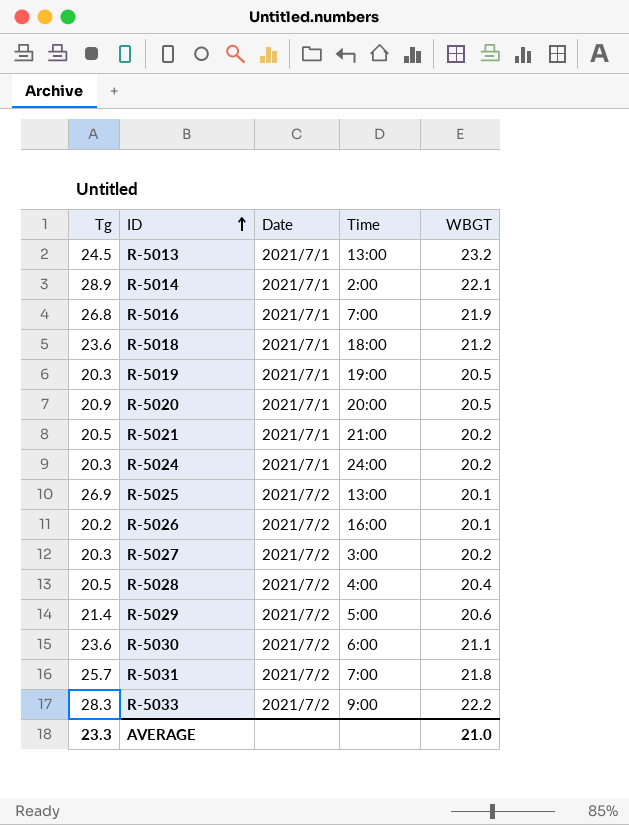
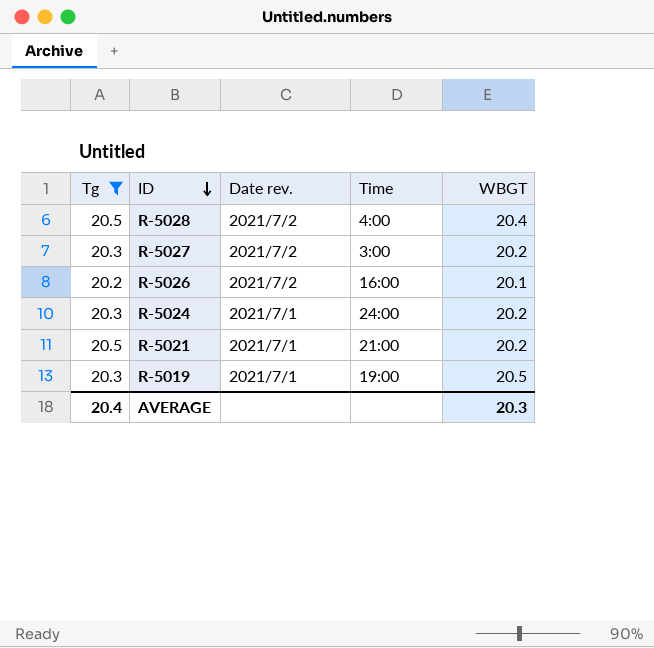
filter: none -> Tg <= 20.5
row order: ID ascending -> ID descending
column name: Date -> Date rev.
AVERAGE | Tg: 23.3 -> 20.4
AVERAGE | WBGT: 21.0 -> 20.3

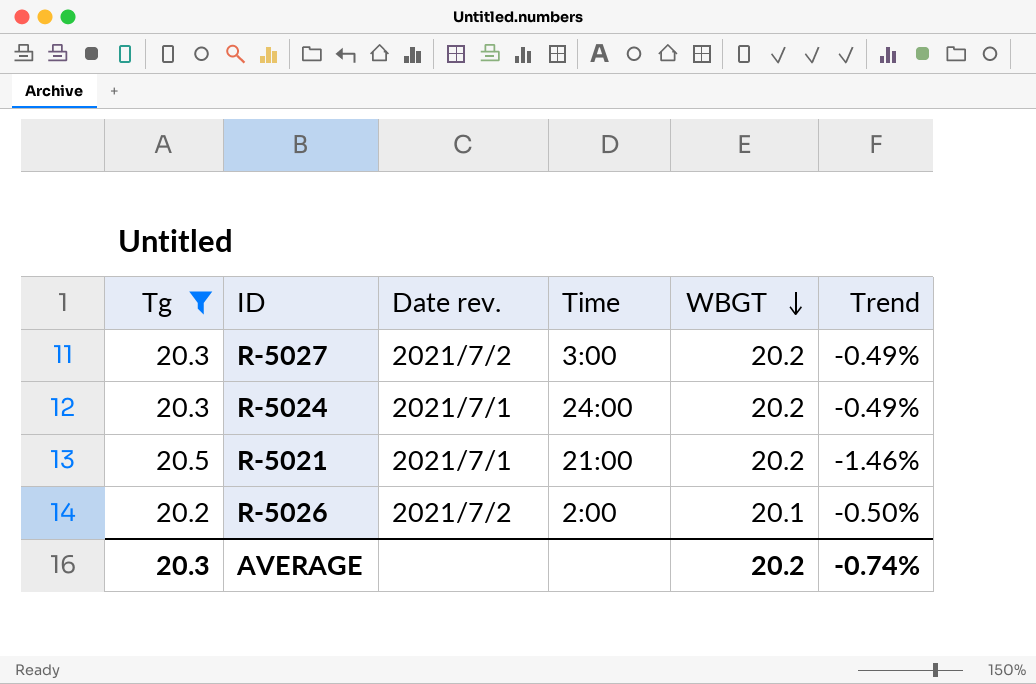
row order: ID descending -> WBGT descending
column Trend | formula: none -> ([WBGT] - [Tg]) / [Tg]
row R-5028: 20.5 | 2021/7/2 | 4:00 | 20.4 -> none
row R-5019: 20.3 | 2021/7/1 | 19:00 | 20.5 -> none
R-5026 | Time: 16:00 -> 2:00
AVERAGE | Tg: 20.4 -> 20.3
AVERAGE | WBGT: 20.3 -> 20.2

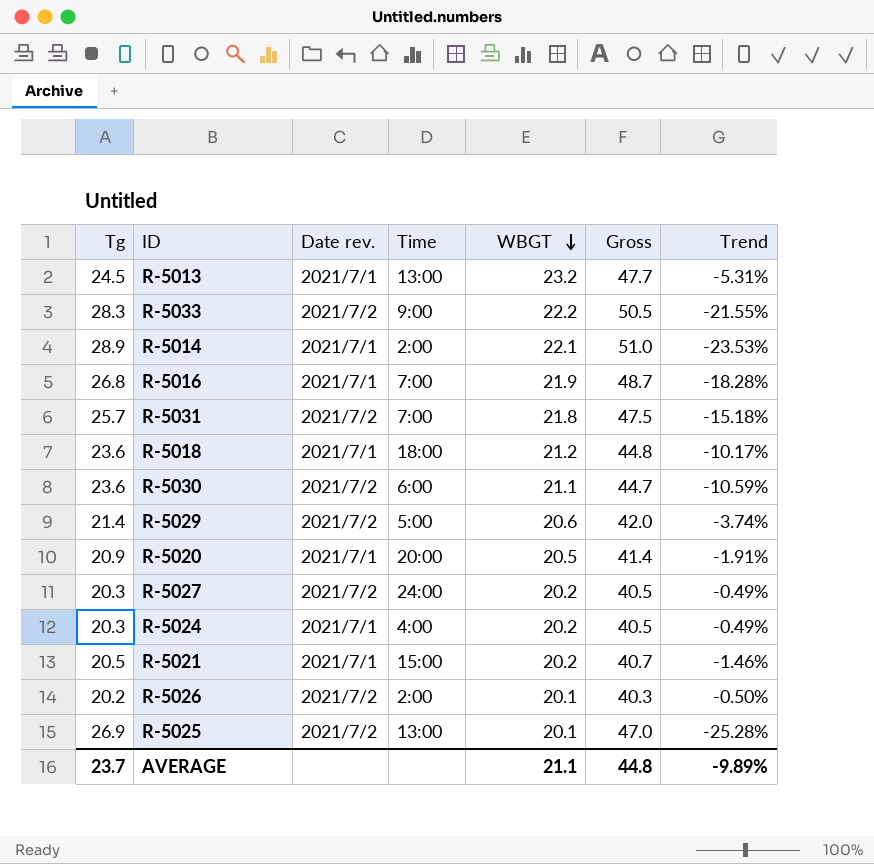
filter: Tg <= 20.5 -> none
column Gross | formula: none -> [Tg] + [WBGT]
R-5027 | Time: 3:00 -> 24:00
R-5024 | Time: 24:00 -> 4:00
R-5021 | Time: 21:00 -> 15:00
AVERAGE | Tg: 20.3 -> 23.7
AVERAGE | WBGT: 20.2 -> 21.1
AVERAGE | Trend: -0.74% -> -9.89%

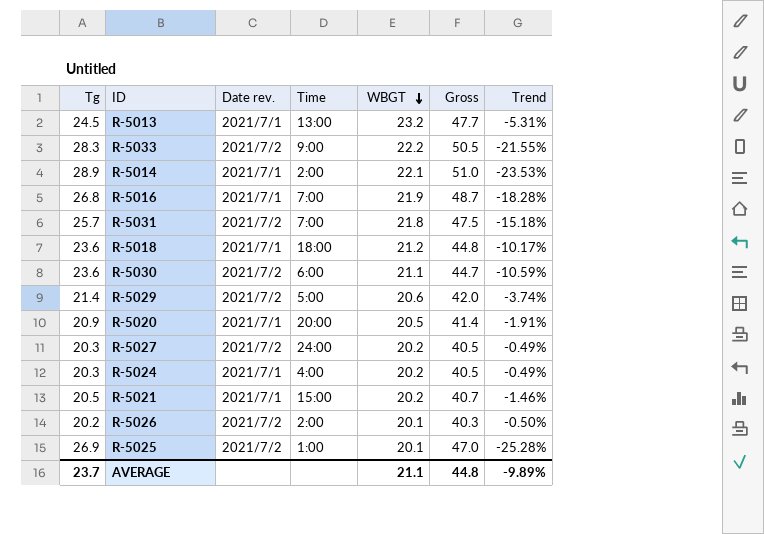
R-5025 | Time: 13:00 -> 1:00

